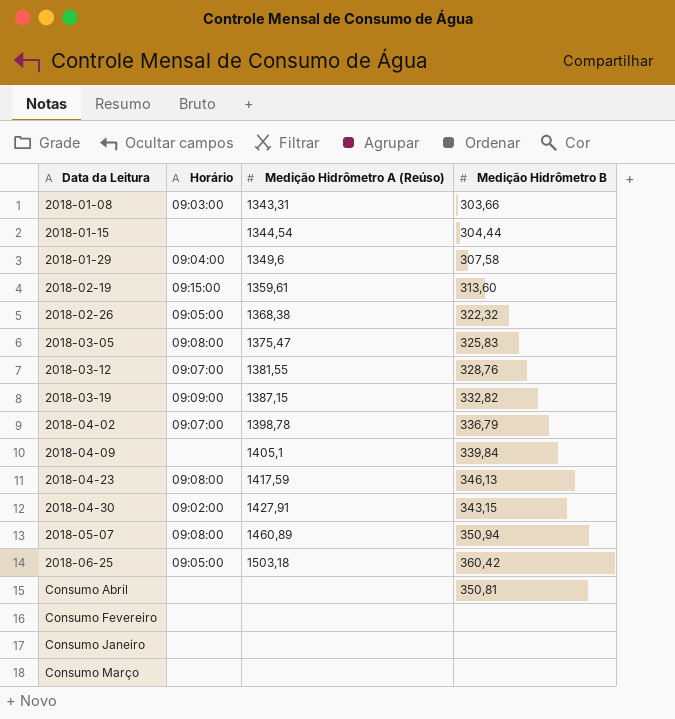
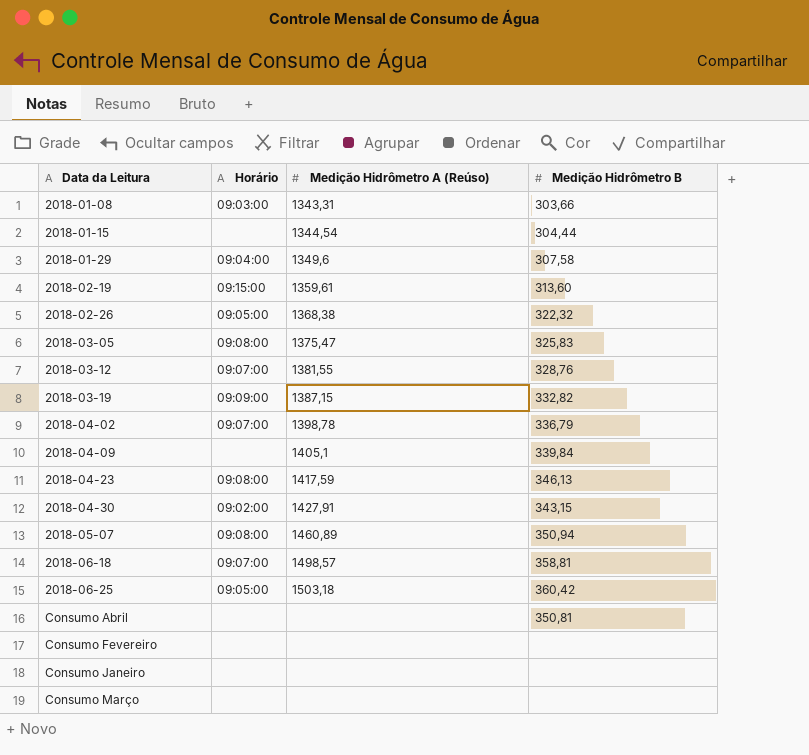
row 2018-06-18: none -> 09:07:00 | 1498,57 | 358,81

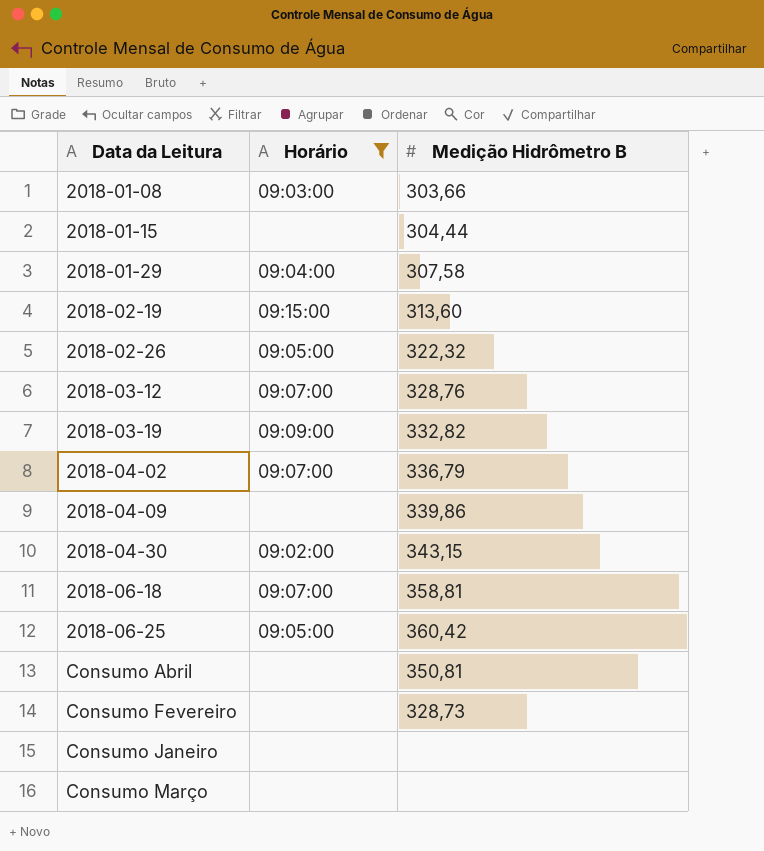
filter: none -> Horário != 09:08:00
column Medição Hidrômetro A (Reúso) | position: 3 -> none
2018-04-09 | Medição Hidrômetro B: 339,84 -> 339,86
Consumo Fevereiro | Medição Hidrômetro B: none -> 328,73

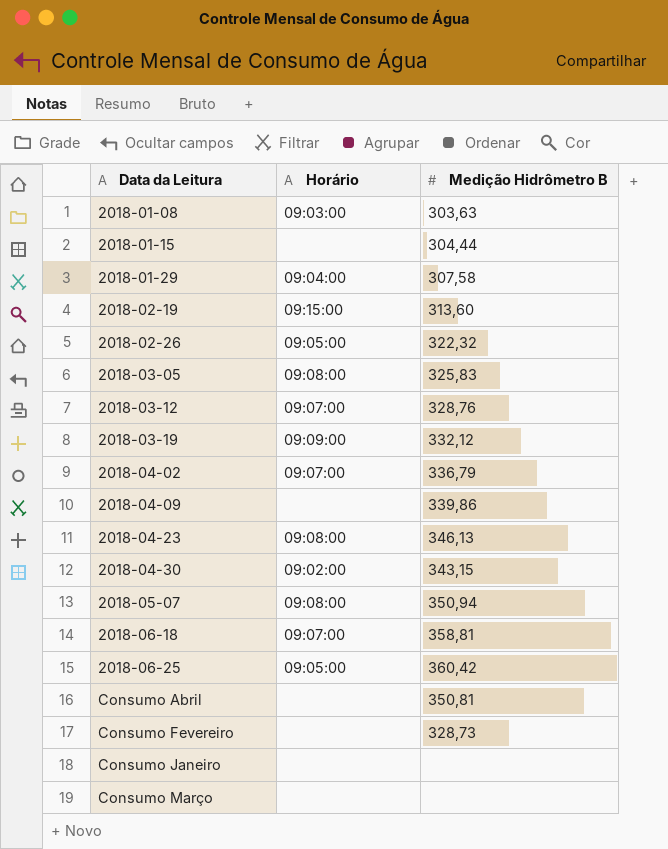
filter: Horário != 09:08:00 -> none
2018-01-08 | Medição Hidrômetro B: 303,66 -> 303,63
2018-03-19 | Medição Hidrômetro B: 332,82 -> 332,12

